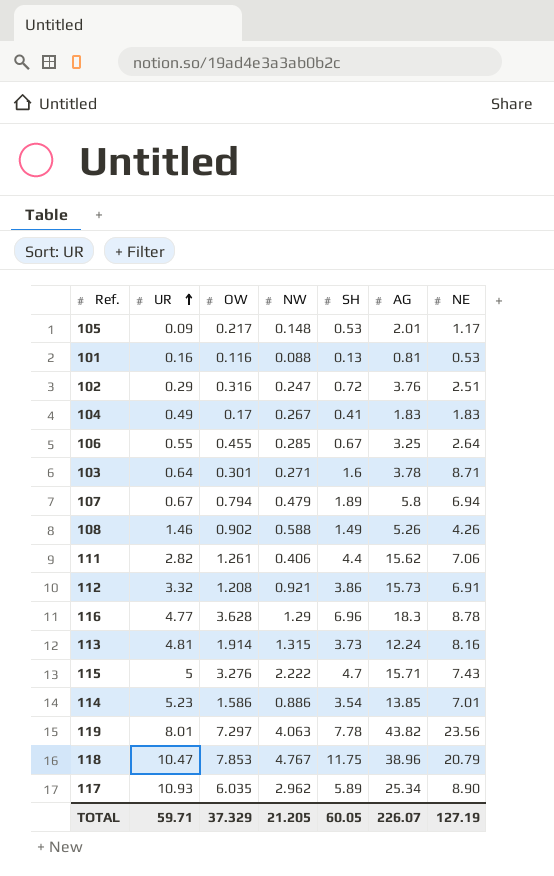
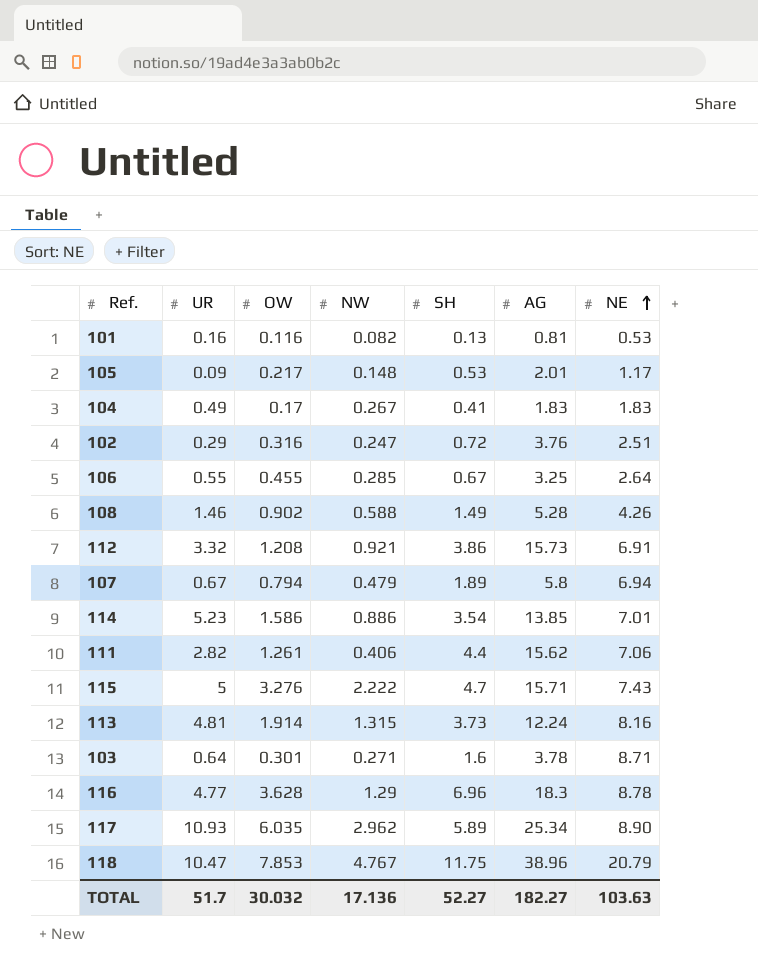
row order: UR ascending -> NE ascending
row 119: 8.01 | 7.297 | 4.063 | 7.78 | 43.82 | 23.56 -> none
101 | NW: 0.088 -> 0.082
108 | AG: 5.26 -> 5.28
TOTAL | UR: 59.71 -> 51.7
TOTAL | OW: 37.329 -> 30.032
TOTAL | NW: 21.205 -> 17.136
TOTAL | SH: 60.05 -> 52.27
TOTAL | AG: 226.07 -> 182.27
TOTAL | NE: 127.19 -> 103.63

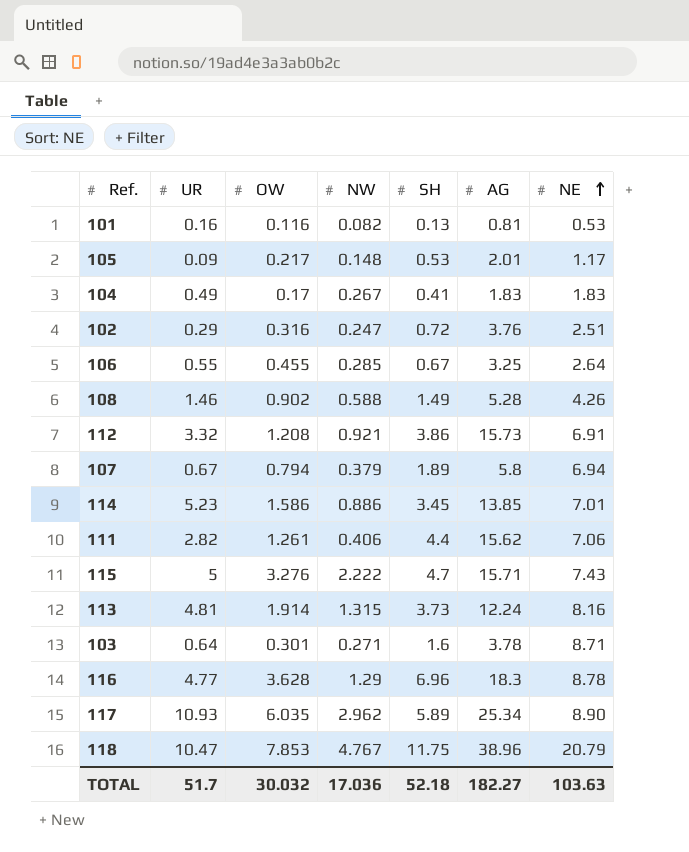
107 | NW: 0.479 -> 0.379
114 | SH: 3.54 -> 3.45
TOTAL | NW: 17.136 -> 17.036
TOTAL | SH: 52.27 -> 52.18

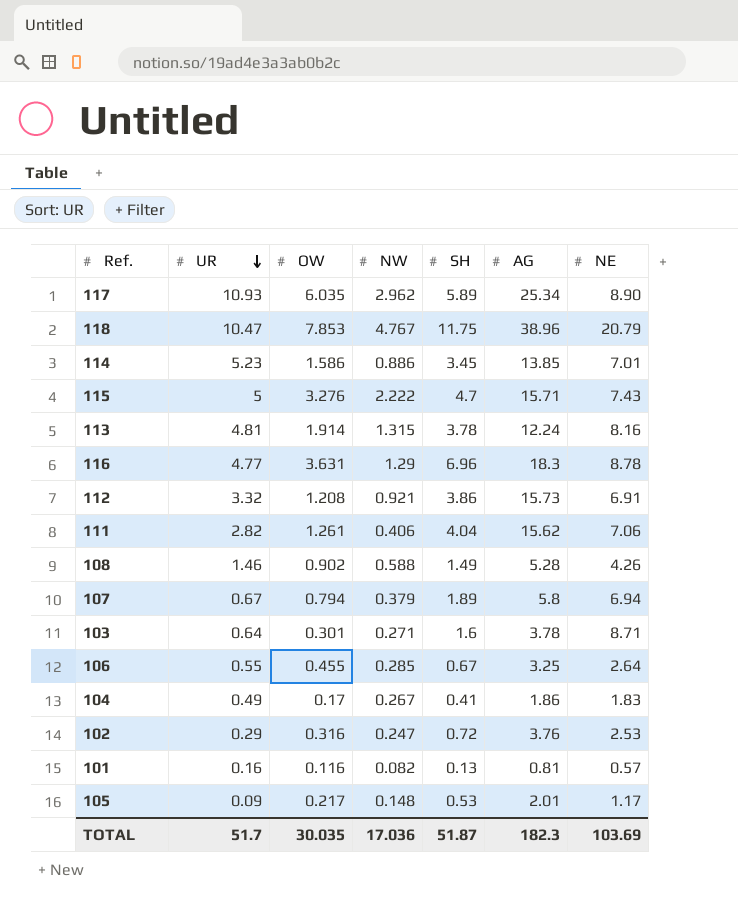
row order: NE ascending -> UR descending
113 | SH: 3.73 -> 3.78
116 | OW: 3.628 -> 3.631
111 | SH: 4.4 -> 4.04
104 | AG: 1.83 -> 1.86
102 | NE: 2.51 -> 2.53
101 | NE: 0.53 -> 0.57
TOTAL | OW: 30.032 -> 30.035
TOTAL | SH: 52.18 -> 51.87
TOTAL | AG: 182.27 -> 182.3
TOTAL | NE: 103.63 -> 103.69

